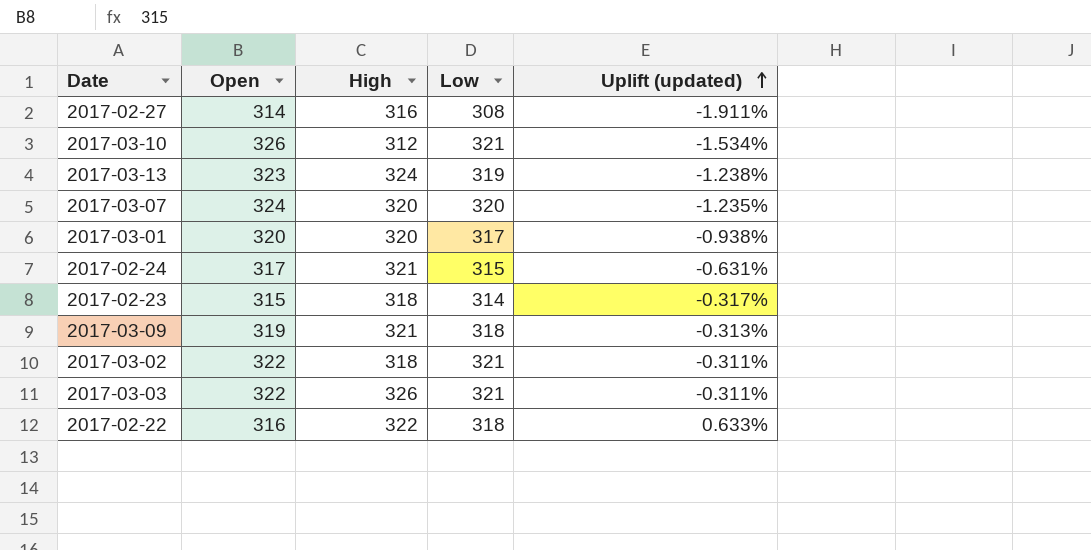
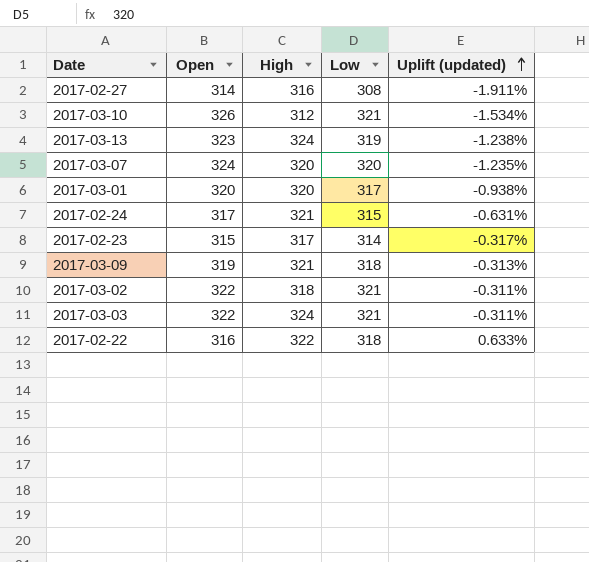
2017-02-23 | High: 318 -> 317
2017-03-03 | High: 326 -> 324

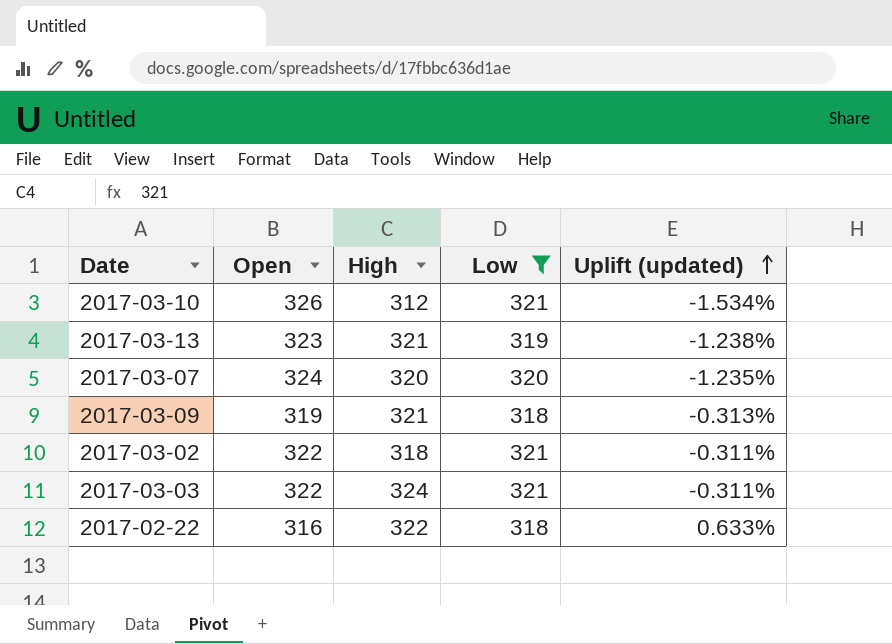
filter: none -> Low >= 318
2017-03-13 | High: 324 -> 321

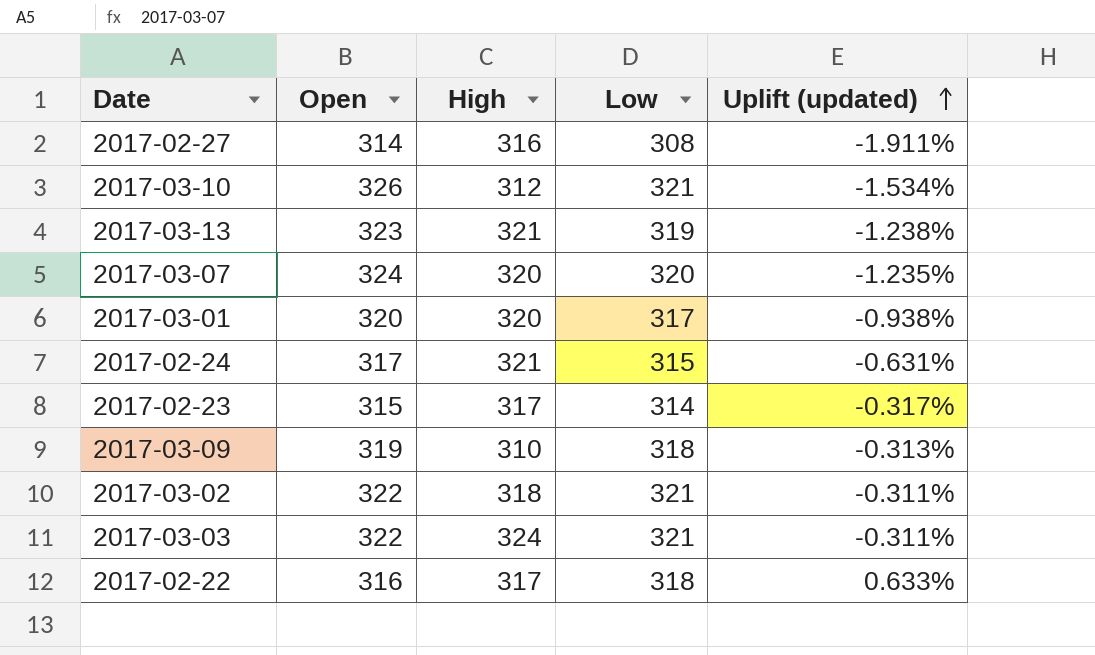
filter: Low >= 318 -> none
2017-03-09 | High: 321 -> 310
2017-02-22 | High: 322 -> 317

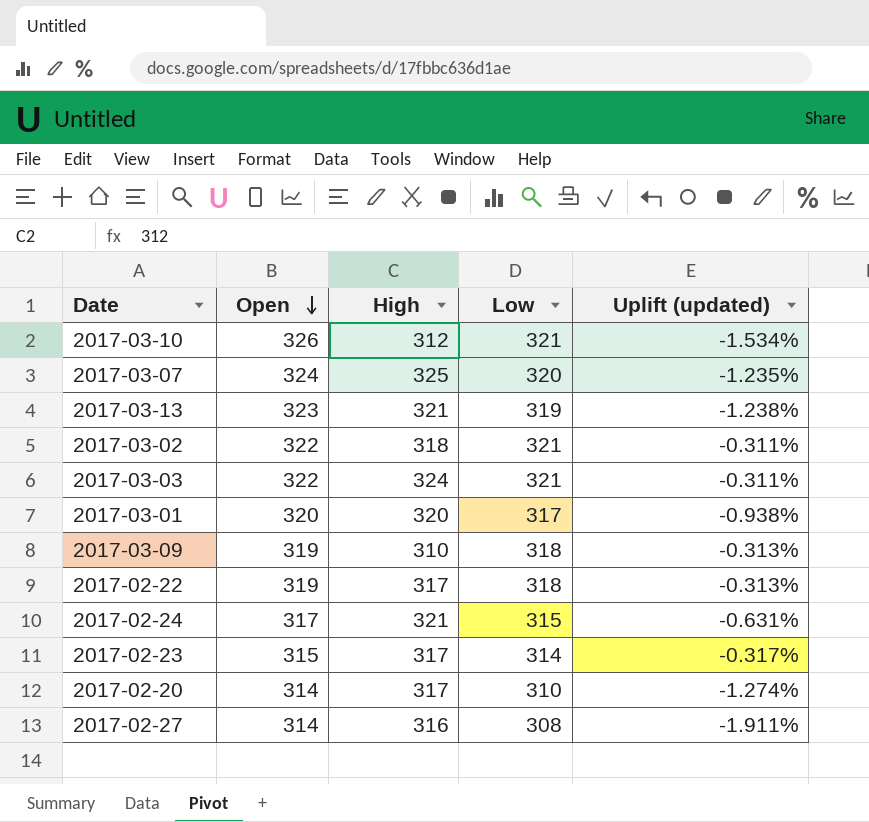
row order: Uplift (updated) ascending -> Open descending
2017-03-07 | High: 320 -> 325
2017-02-22 | Open: 316 -> 319
2017-02-22 | Uplift (updated): 0.633% -> -0.313%
row 2017-02-20: none -> 314 | 317 | 310 | -1.274%

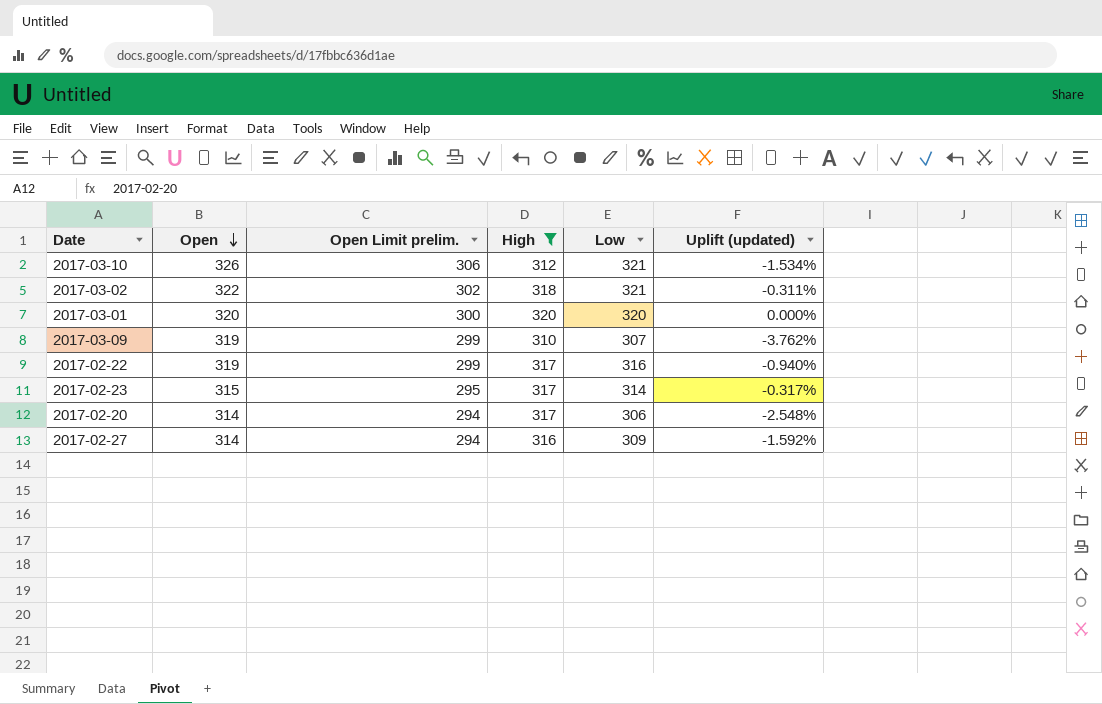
filter: none -> High <= 320
column Open Limit prelim. | formula: none -> [Open] - 20
2017-03-01 | Low: 317 -> 320
2017-03-01 | Uplift (updated): -0.938% -> 0.000%
2017-03-09 | Low: 318 -> 307
2017-03-09 | Uplift (updated): -0.313% -> -3.762%
2017-02-22 | Low: 318 -> 316
2017-02-22 | Uplift (updated): -0.313% -> -0.940%
2017-02-20 | Low: 310 -> 306
2017-02-20 | Uplift (updated): -1.274% -> -2.548%
2017-02-27 | Low: 308 -> 309
2017-02-27 | Uplift (updated): -1.911% -> -1.592%

